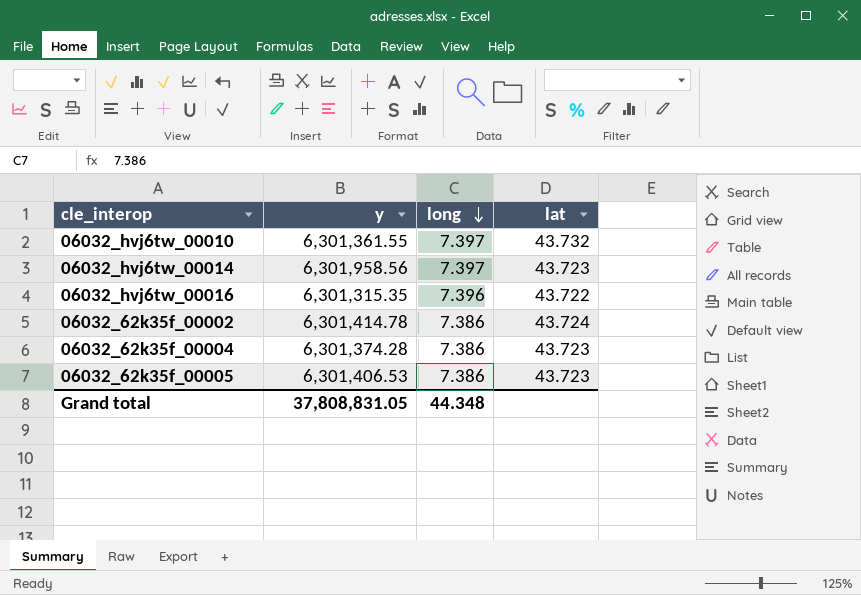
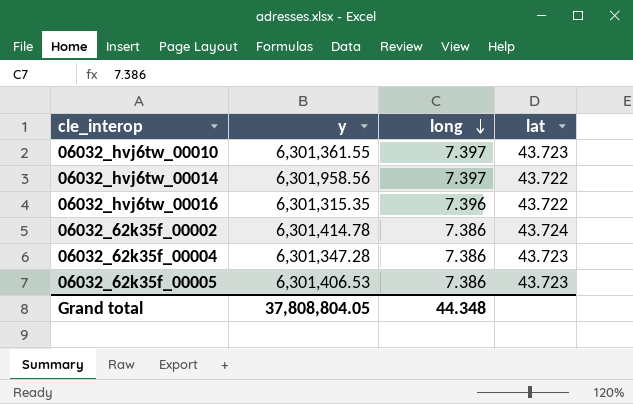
06032_hvj6tw_00010 | lat: 43.732 -> 43.723
06032_hvj6tw_00014 | lat: 43.723 -> 43.722
06032_62k35f_00004 | y: 6,301,374.28 -> 6,301,347.28
Grand total | y: 37,808,831.05 -> 37,808,804.05

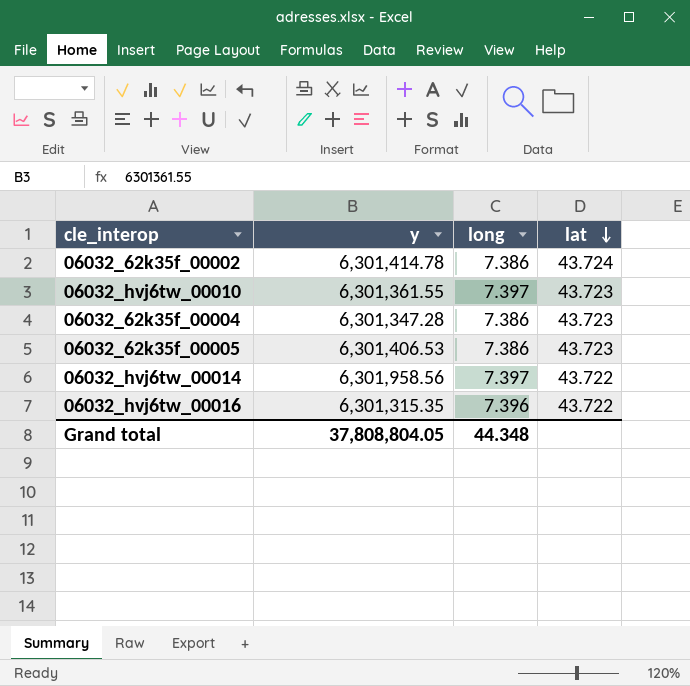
row order: long descending -> lat descending

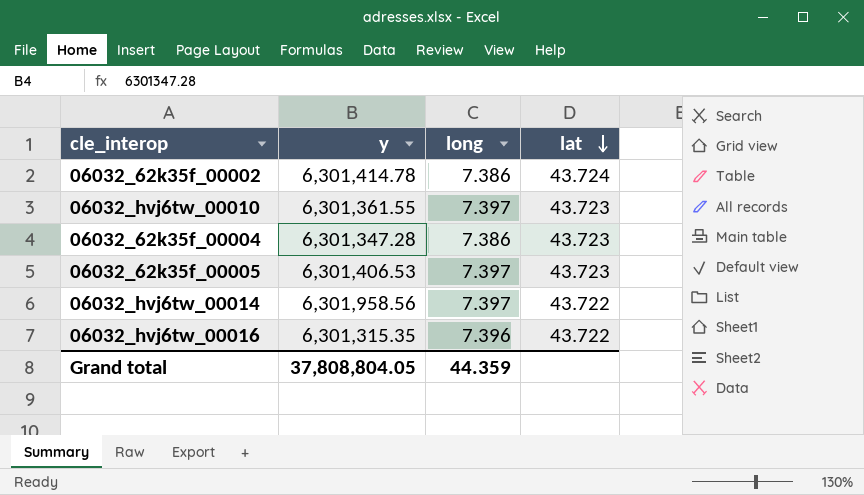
06032_62k35f_00005 | long: 7.386 -> 7.397
Grand total | long: 44.348 -> 44.359

